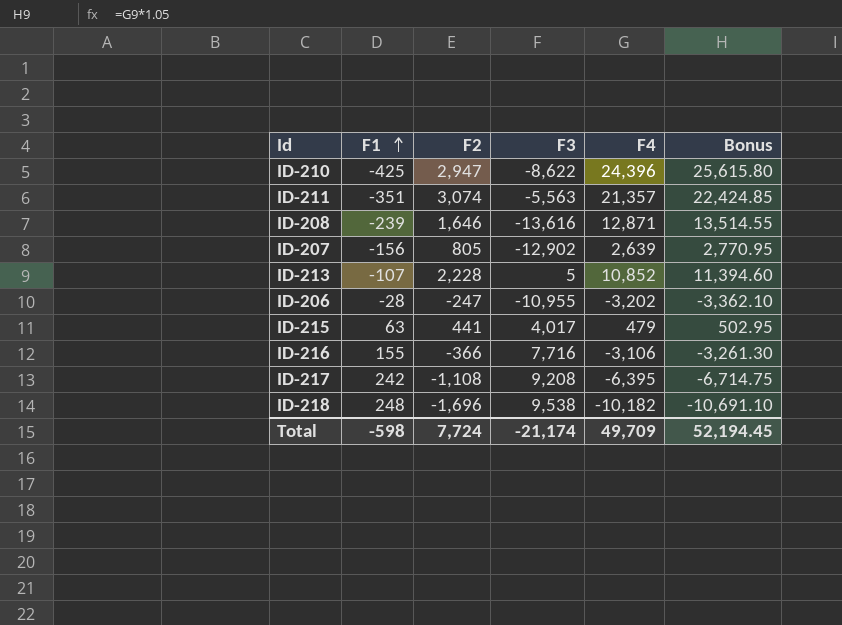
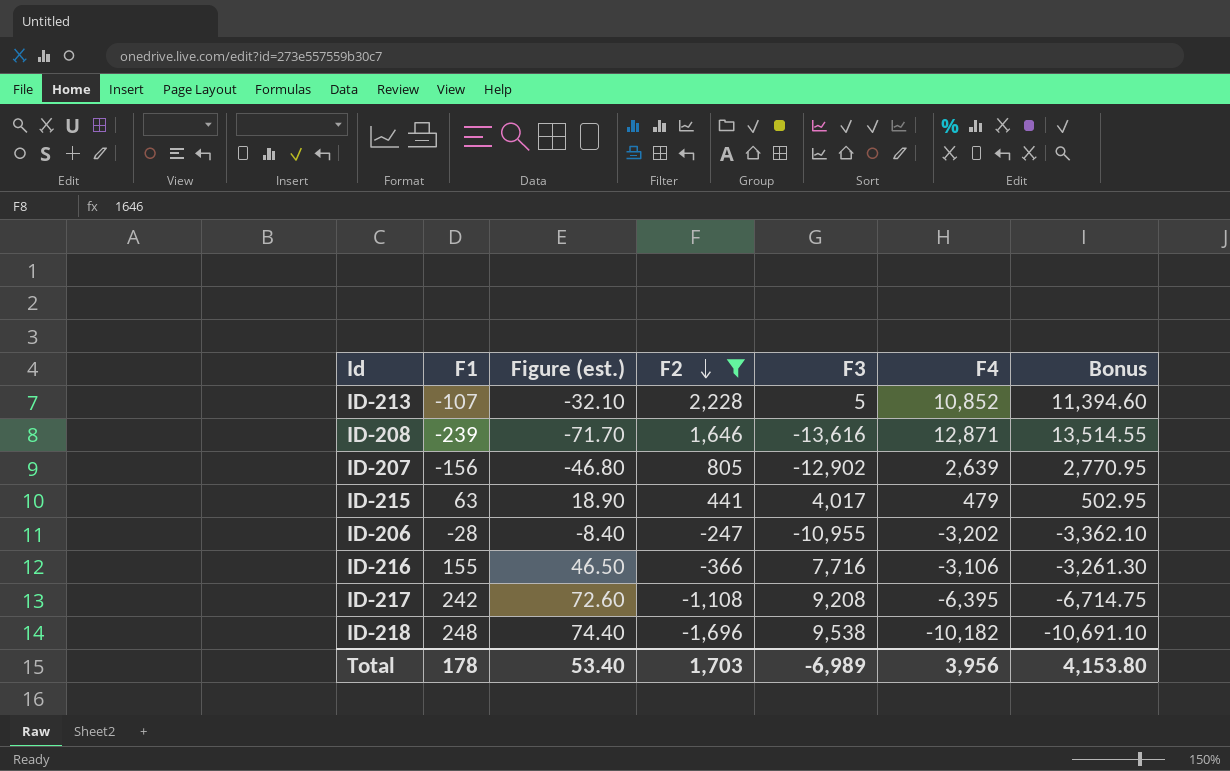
filter: none -> F2 <= 2,228
row order: F1 ascending -> F2 descending
column Figure (est.) | formula: none -> [F1] * 0.3
Total | F1: -598 -> 178
Total | F2: 7,724 -> 1,703
Total | F3: -21,174 -> -6,989
Total | F4: 49,709 -> 3,956
Total | Bonus: 52,194.45 -> 4,153.80

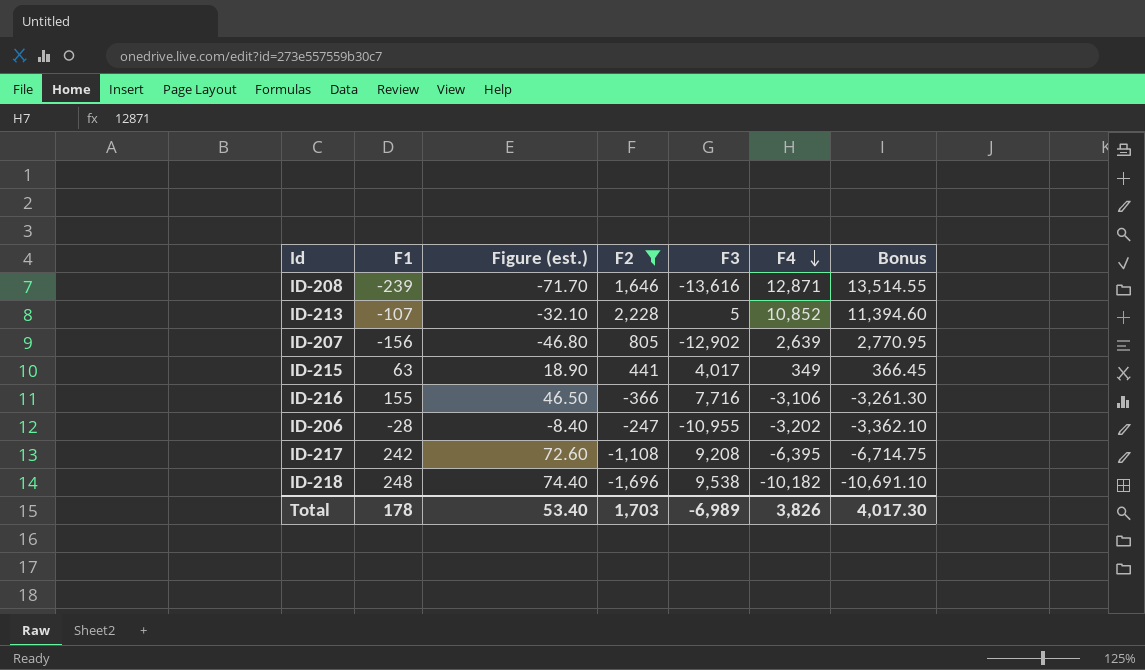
row order: F2 descending -> F4 descending
ID-215 | F4: 479 -> 349
ID-215 | Bonus: 502.95 -> 366.45
Total | F4: 3,956 -> 3,826
Total | Bonus: 4,153.80 -> 4,017.30

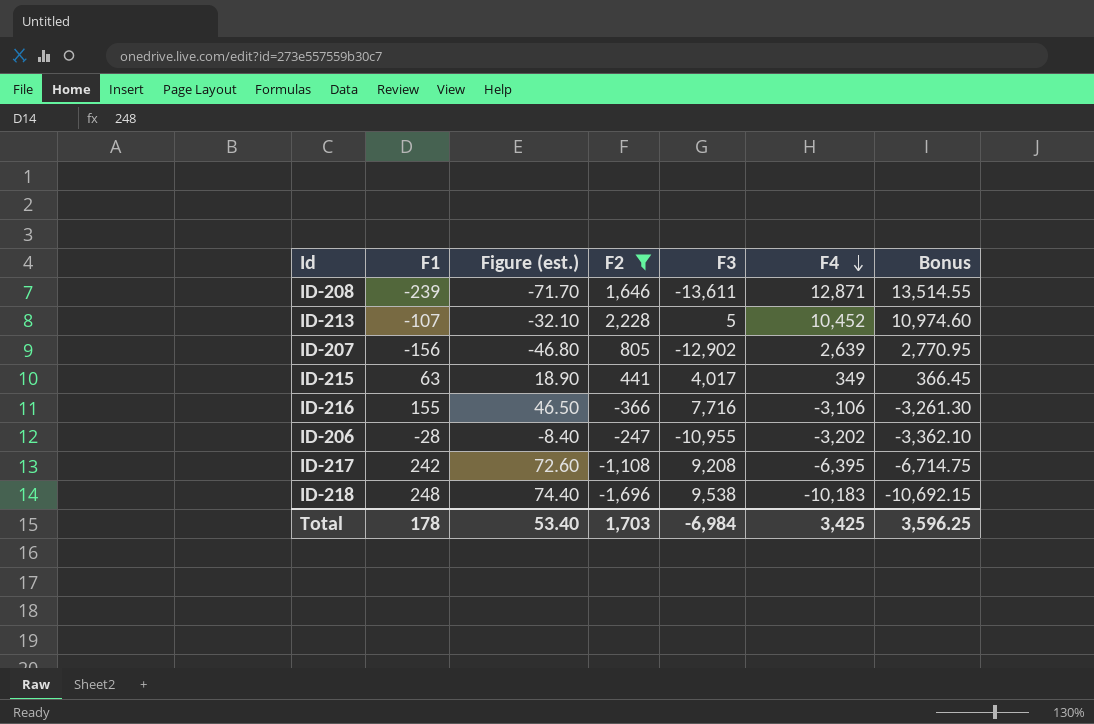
ID-208 | F3: -13,616 -> -13,611
ID-213 | F4: 10,852 -> 10,452
ID-213 | Bonus: 11,394.60 -> 10,974.60
ID-218 | F4: -10,182 -> -10,183
ID-218 | Bonus: -10,691.10 -> -10,692.15
Total | F3: -6,989 -> -6,984
Total | F4: 3,826 -> 3,425
Total | Bonus: 4,017.30 -> 3,596.25

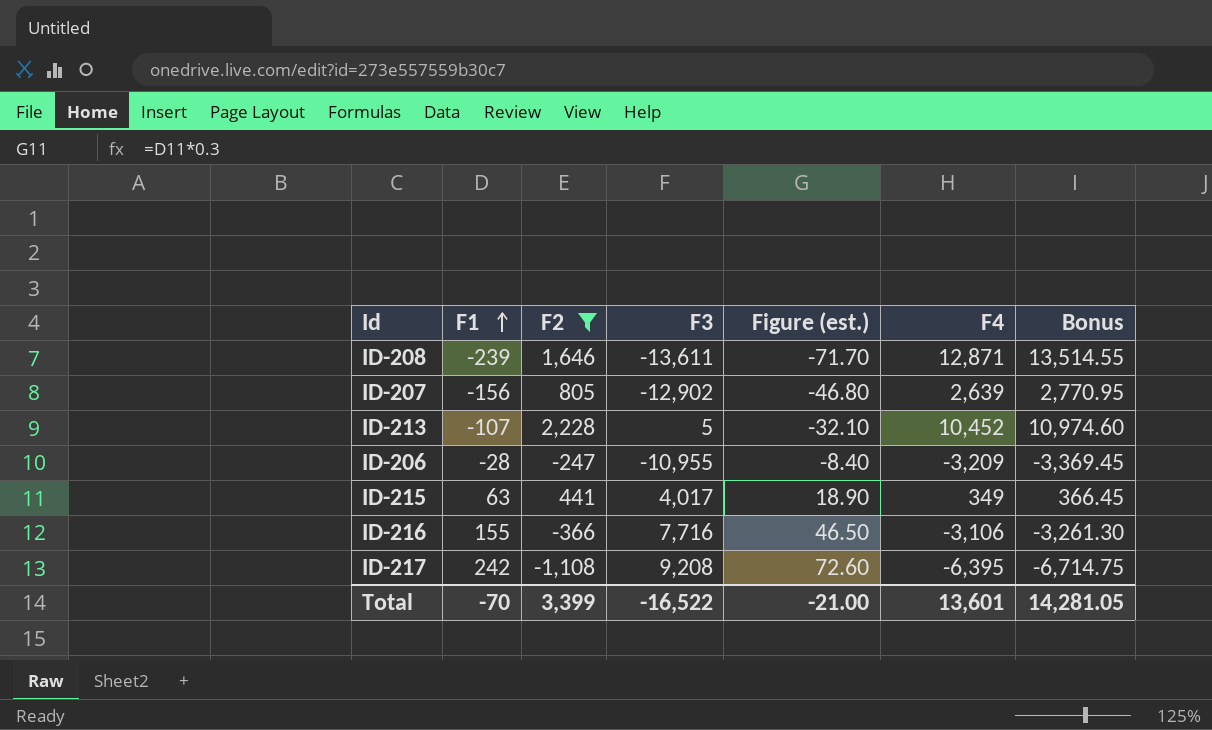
row order: F4 descending -> F1 ascending
column Figure (est.) | position: 3 -> 5
row ID-218: 248 | 74.40 | -1,696 | 9,538 | -10,183 | -10,692.15 -> none
ID-206 | F4: -3,202 -> -3,209
ID-206 | Bonus: -3,362.10 -> -3,369.45
Total | F1: 178 -> -70
Total | F2: 1,703 -> 3,399
Total | F3: -6,984 -> -16,522
Total | Figure (est.): 53.40 -> -21.00
Total | F4: 3,425 -> 13,601
Total | Bonus: 3,596.25 -> 14,281.05

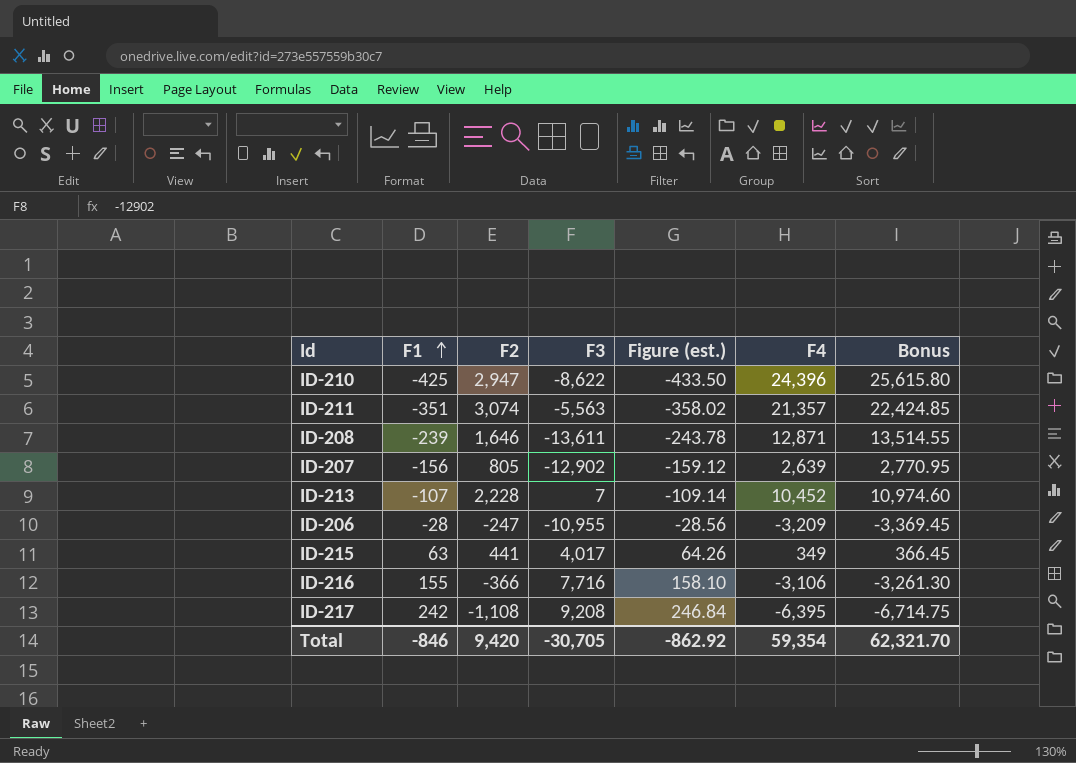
filter: F2 <= 2,228 -> none
column Figure (est.) | formula: [F1] * 0.3 -> [F1] * 1.02
ID-213 | F3: 5 -> 7
Total | F1: -70 -> -846
Total | F2: 3,399 -> 9,420
Total | F3: -16,522 -> -30,705
Total | Figure (est.): -21.00 -> -862.92
Total | F4: 13,601 -> 59,354
Total | Bonus: 14,281.05 -> 62,321.70

